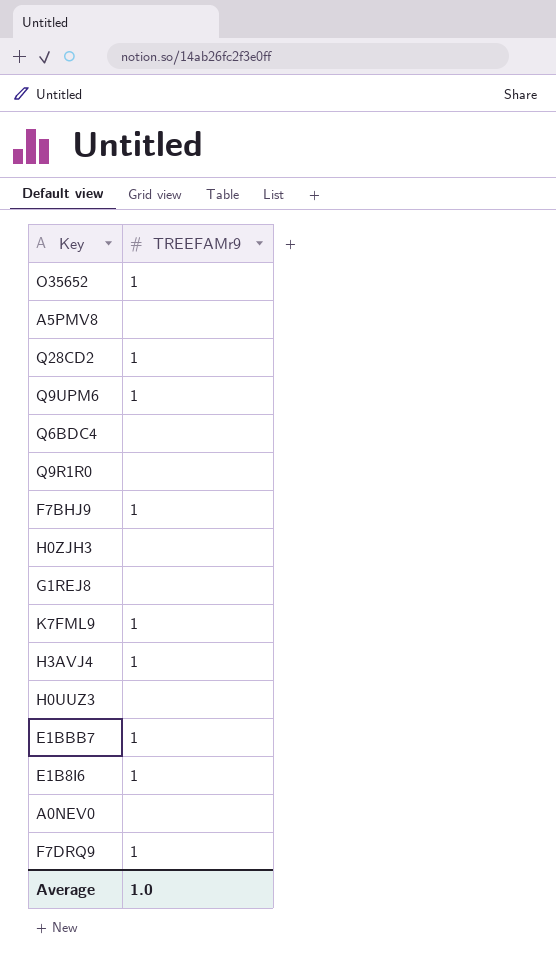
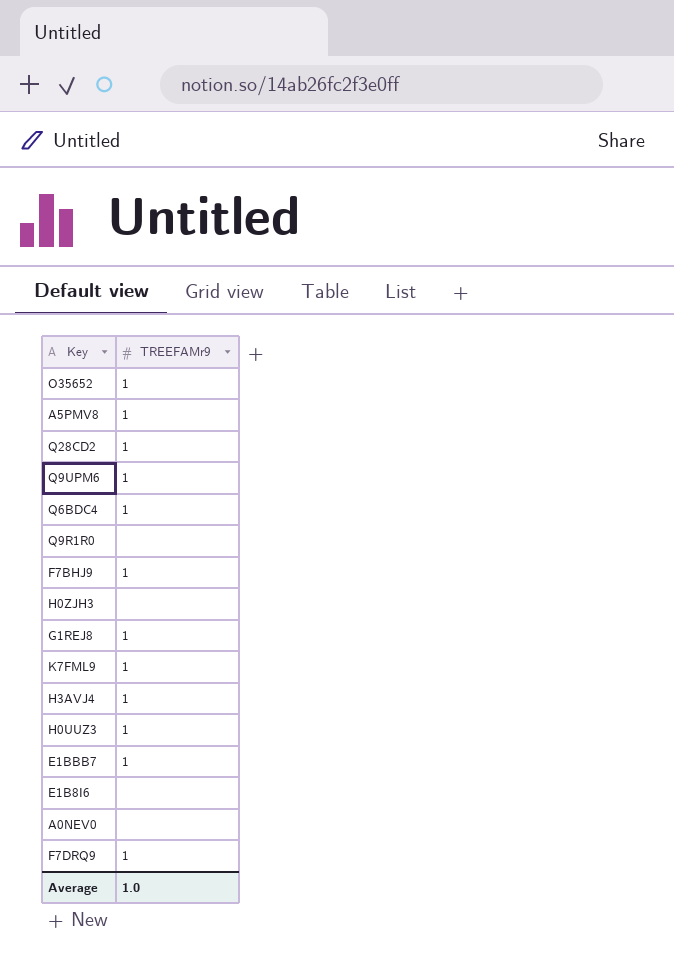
A5PMV8 | TREEFAMr9: none -> 1
Q6BDC4 | TREEFAMr9: none -> 1
G1REJ8 | TREEFAMr9: none -> 1
H0UUZ3 | TREEFAMr9: none -> 1
E1B8I6 | TREEFAMr9: 1 -> none

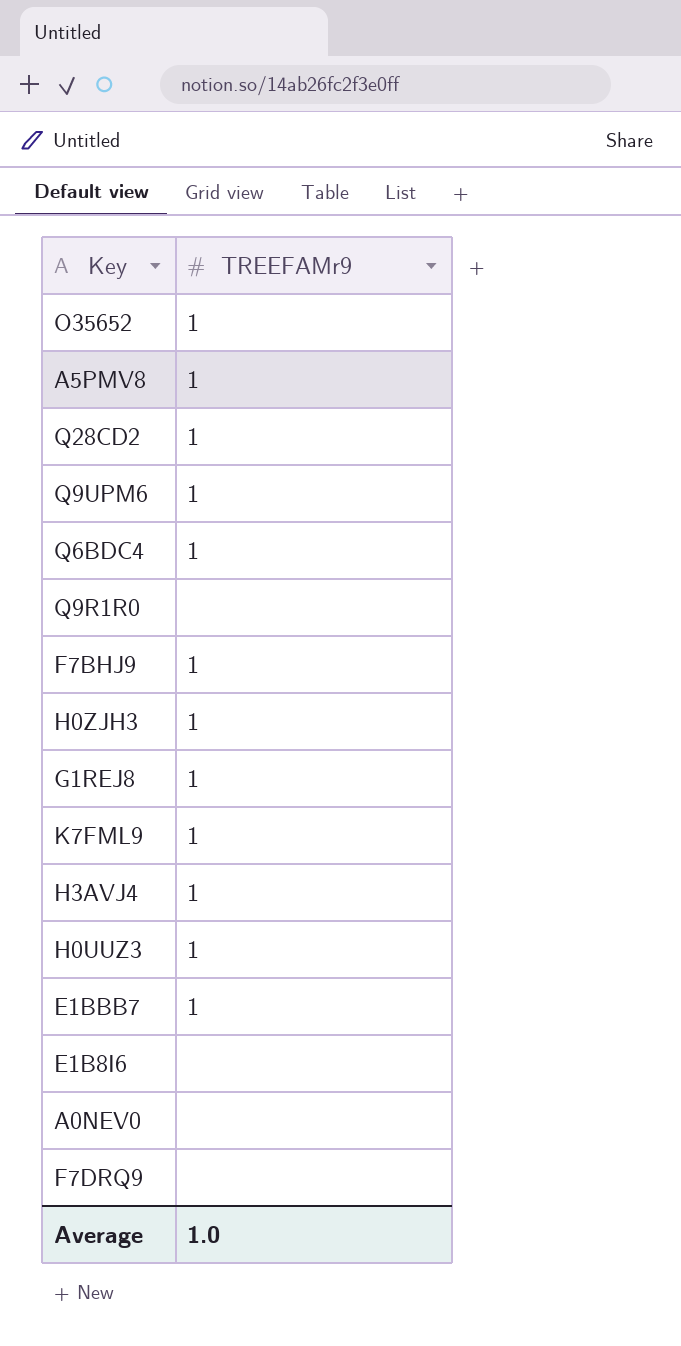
H0ZJH3 | TREEFAMr9: none -> 1
F7DRQ9 | TREEFAMr9: 1 -> none

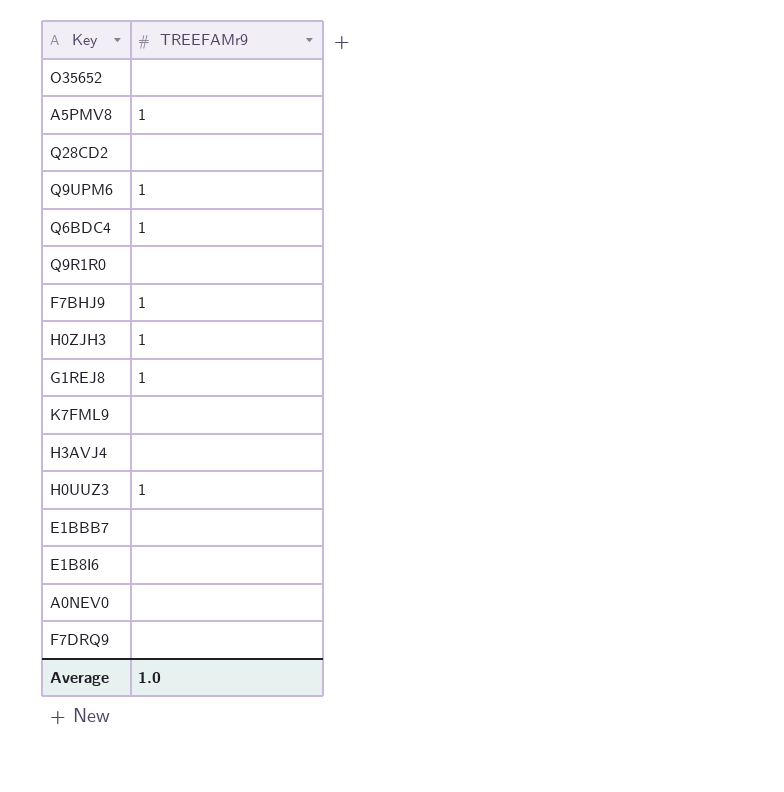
O35652 | TREEFAMr9: 1 -> none
Q28CD2 | TREEFAMr9: 1 -> none
K7FML9 | TREEFAMr9: 1 -> none
H3AVJ4 | TREEFAMr9: 1 -> none
E1BBB7 | TREEFAMr9: 1 -> none

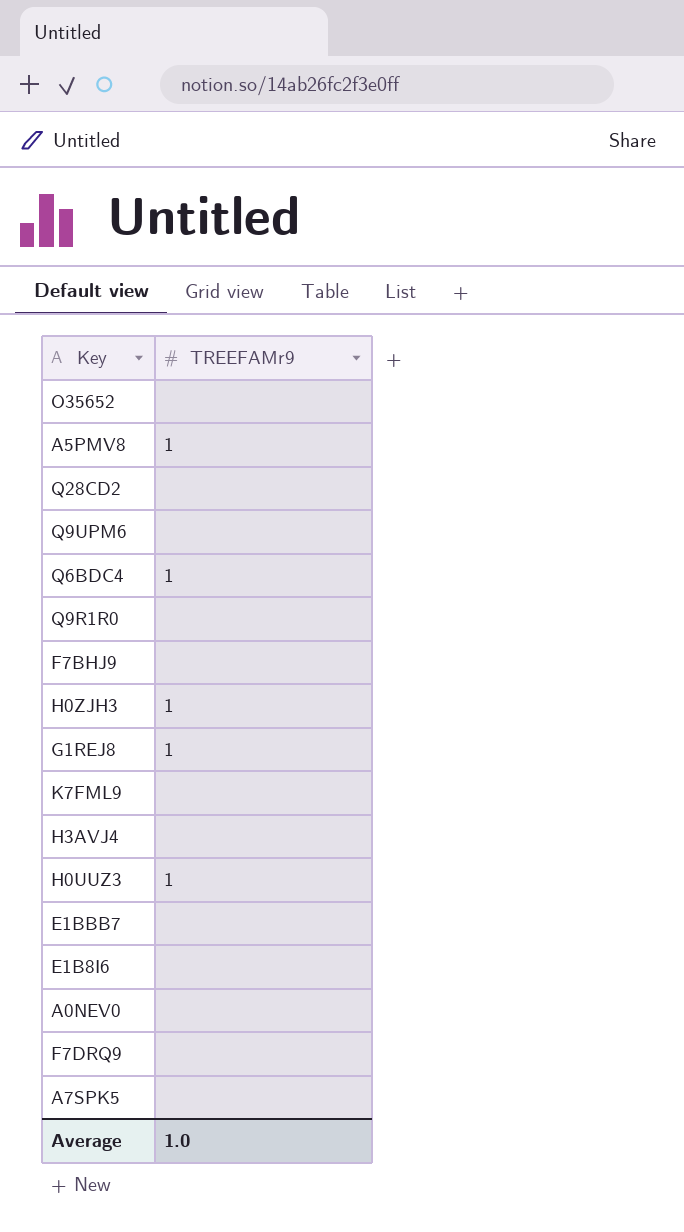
Q9UPM6 | TREEFAMr9: 1 -> none
F7BHJ9 | TREEFAMr9: 1 -> none
row A7SPK5: none -> none

